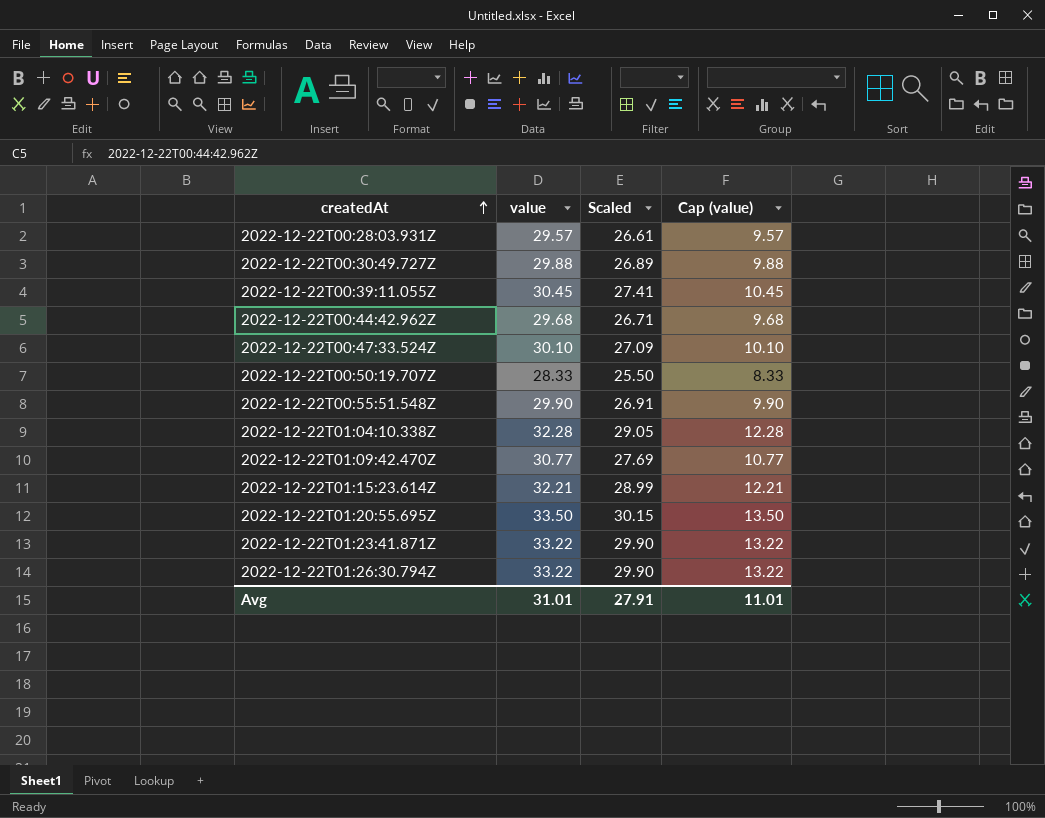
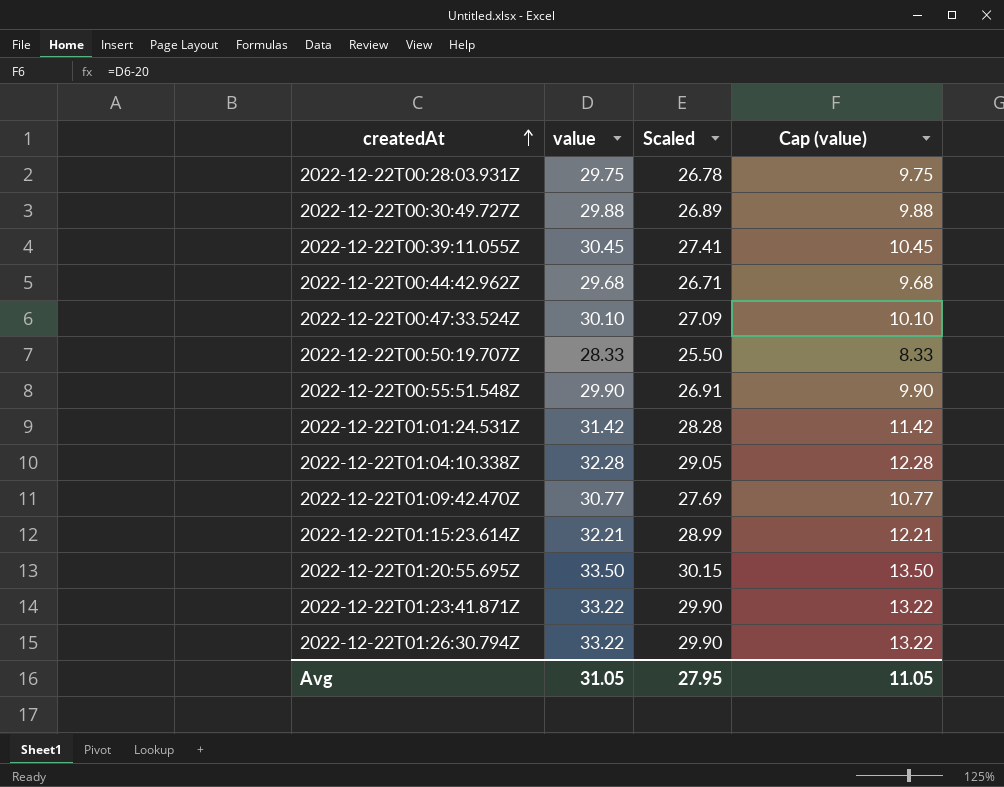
2022-12-22T00:28:03.931Z | value: 29.57 -> 29.75
2022-12-22T00:28:03.931Z | Scaled: 26.61 -> 26.78
2022-12-22T00:28:03.931Z | Cap (value): 9.57 -> 9.75
row 2022-12-22T01:01:24.531Z: none -> 31.42 | 28.28 | 11.42
Avg | value: 31.01 -> 31.05
Avg | Scaled: 27.91 -> 27.95
Avg | Cap (value): 11.01 -> 11.05

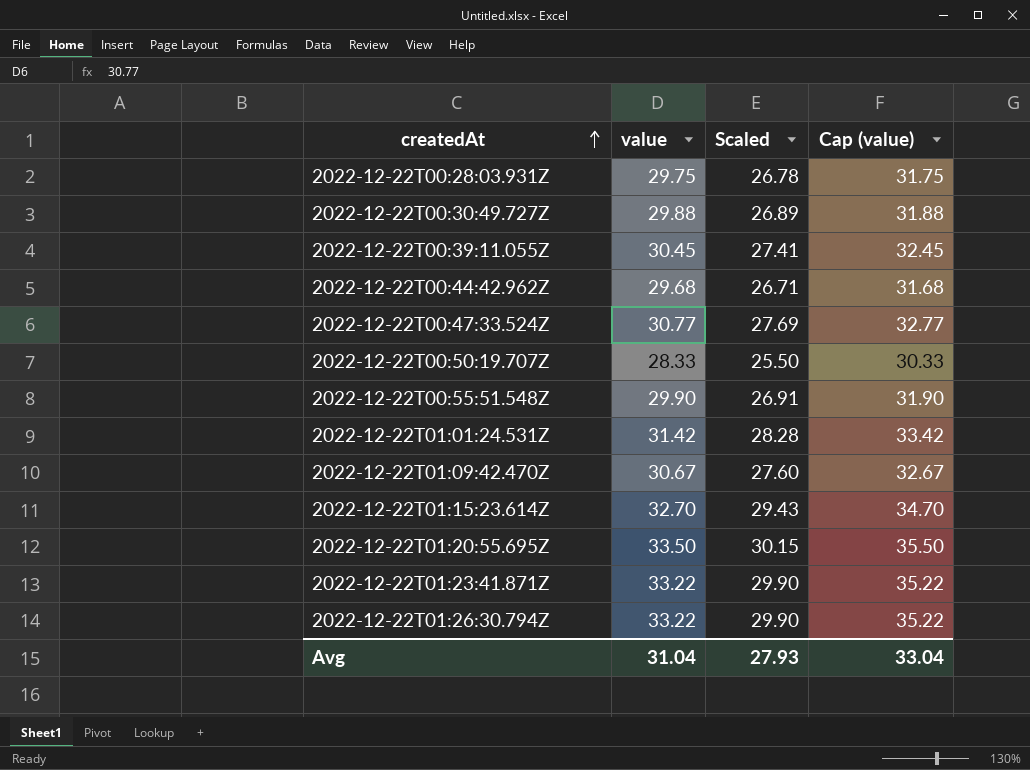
column Cap (value) | formula: [value] - 20 -> [value] + 2
row 2022-12-22T01:04:10.338Z: 32.28 | 29.05 | 12.28 -> none
2022-12-22T00:47:33.524Z | value: 30.10 -> 30.77
2022-12-22T00:47:33.524Z | Scaled: 27.09 -> 27.69
2022-12-22T01:09:42.470Z | value: 30.77 -> 30.67
2022-12-22T01:09:42.470Z | Scaled: 27.69 -> 27.60
2022-12-22T01:15:23.614Z | value: 32.21 -> 32.70
2022-12-22T01:15:23.614Z | Scaled: 28.99 -> 29.43
Avg | value: 31.05 -> 31.04
Avg | Scaled: 27.95 -> 27.93
Avg | Cap (value): 11.05 -> 33.04

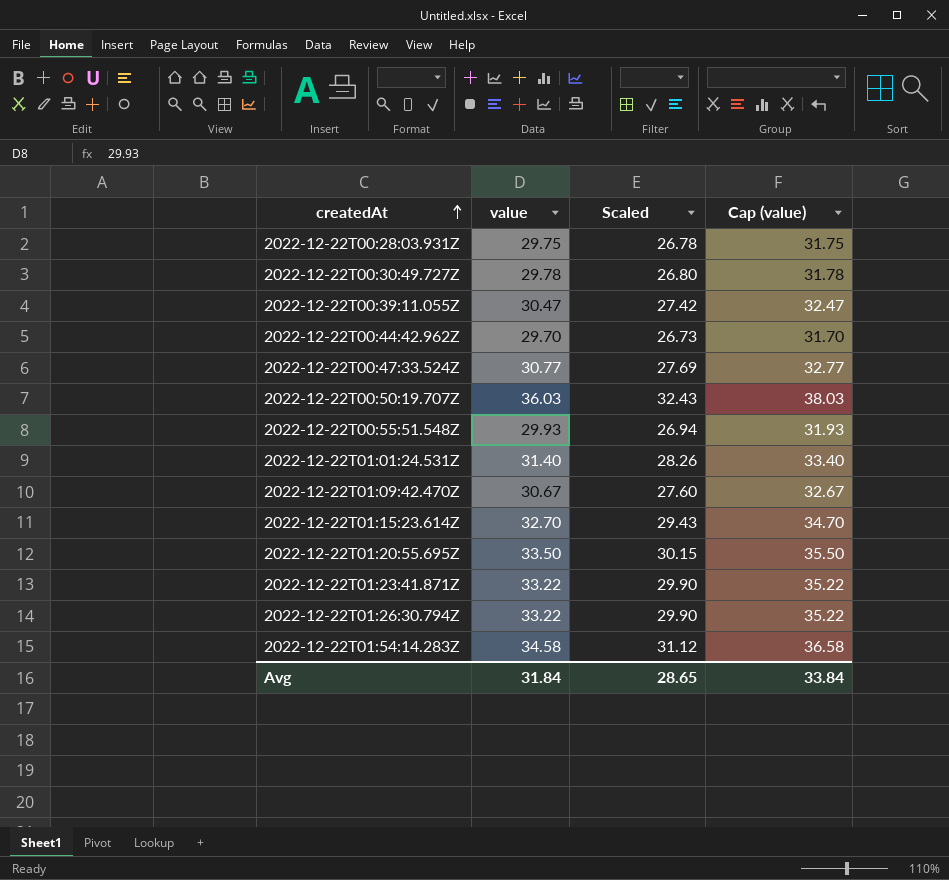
2022-12-22T00:30:49.727Z | value: 29.88 -> 29.78
2022-12-22T00:30:49.727Z | Scaled: 26.89 -> 26.80
2022-12-22T00:30:49.727Z | Cap (value): 31.88 -> 31.78
2022-12-22T00:39:11.055Z | value: 30.45 -> 30.47
2022-12-22T00:39:11.055Z | Scaled: 27.41 -> 27.42
2022-12-22T00:39:11.055Z | Cap (value): 32.45 -> 32.47
2022-12-22T00:44:42.962Z | value: 29.68 -> 29.70
2022-12-22T00:44:42.962Z | Scaled: 26.71 -> 26.73
2022-12-22T00:44:42.962Z | Cap (value): 31.68 -> 31.70
2022-12-22T00:50:19.707Z | value: 28.33 -> 36.03
2022-12-22T00:50:19.707Z | Scaled: 25.50 -> 32.43
2022-12-22T00:50:19.707Z | Cap (value): 30.33 -> 38.03
2022-12-22T00:55:51.548Z | value: 29.90 -> 29.93
2022-12-22T00:55:51.548Z | Scaled: 26.91 -> 26.94
2022-12-22T00:55:51.548Z | Cap (value): 31.90 -> 31.93
2022-12-22T01:01:24.531Z | value: 31.42 -> 31.40
2022-12-22T01:01:24.531Z | Scaled: 28.28 -> 28.26
2022-12-22T01:01:24.531Z | Cap (value): 33.42 -> 33.40
row 2022-12-22T01:54:14.283Z: none -> 34.58 | 31.12 | 36.58
Avg | value: 31.04 -> 31.84
Avg | Scaled: 27.93 -> 28.65
Avg | Cap (value): 33.04 -> 33.84

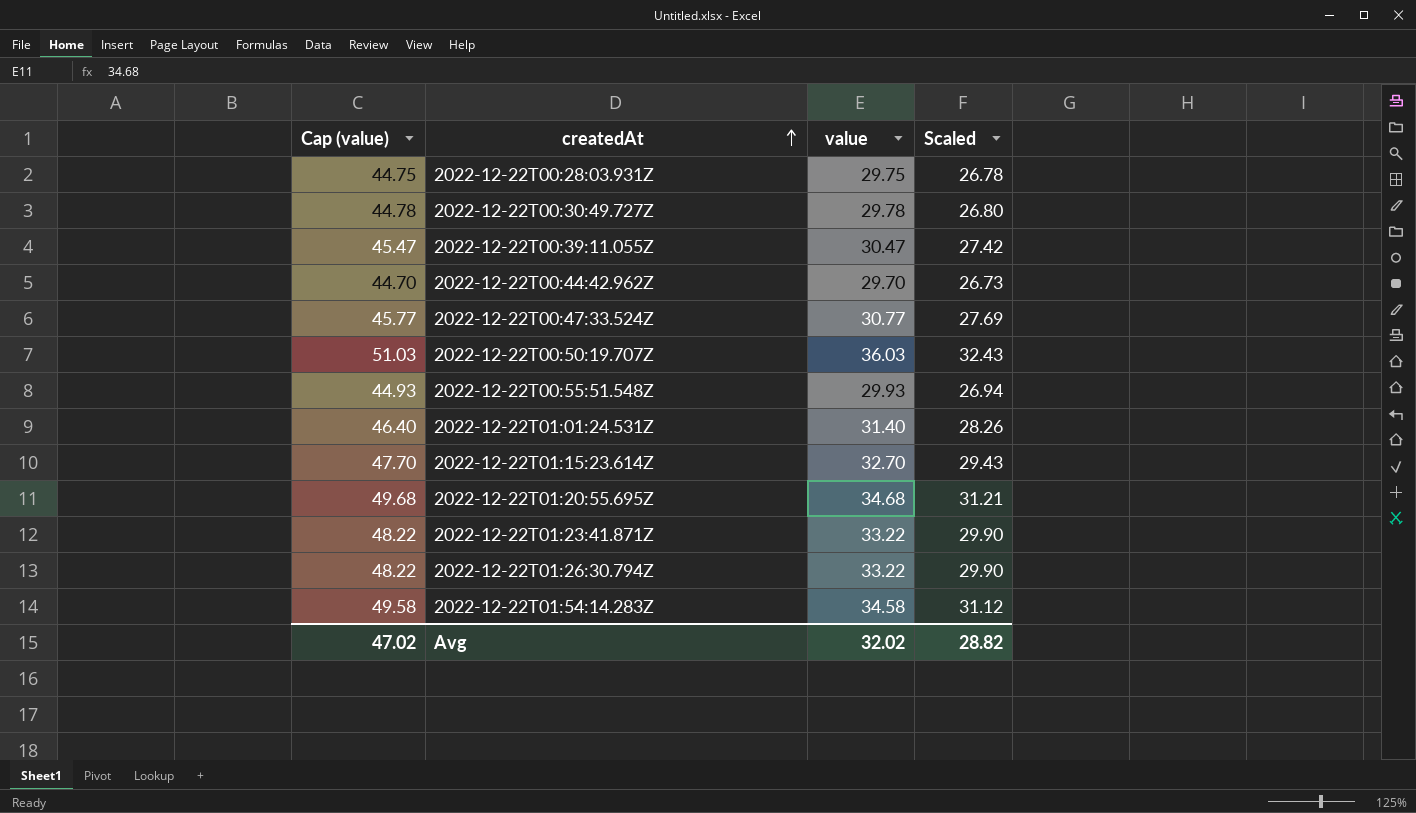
column Cap (value) | formula: [value] + 2 -> [value] + 15
column Cap (value) | position: 4 -> 1
row 2022-12-22T01:09:42.470Z: 30.67 | 27.60 | 32.67 -> none
2022-12-22T01:20:55.695Z | value: 33.50 -> 34.68
2022-12-22T01:20:55.695Z | Scaled: 30.15 -> 31.21
Avg | Cap (value): 33.84 -> 47.02
Avg | value: 31.84 -> 32.02
Avg | Scaled: 28.65 -> 28.82

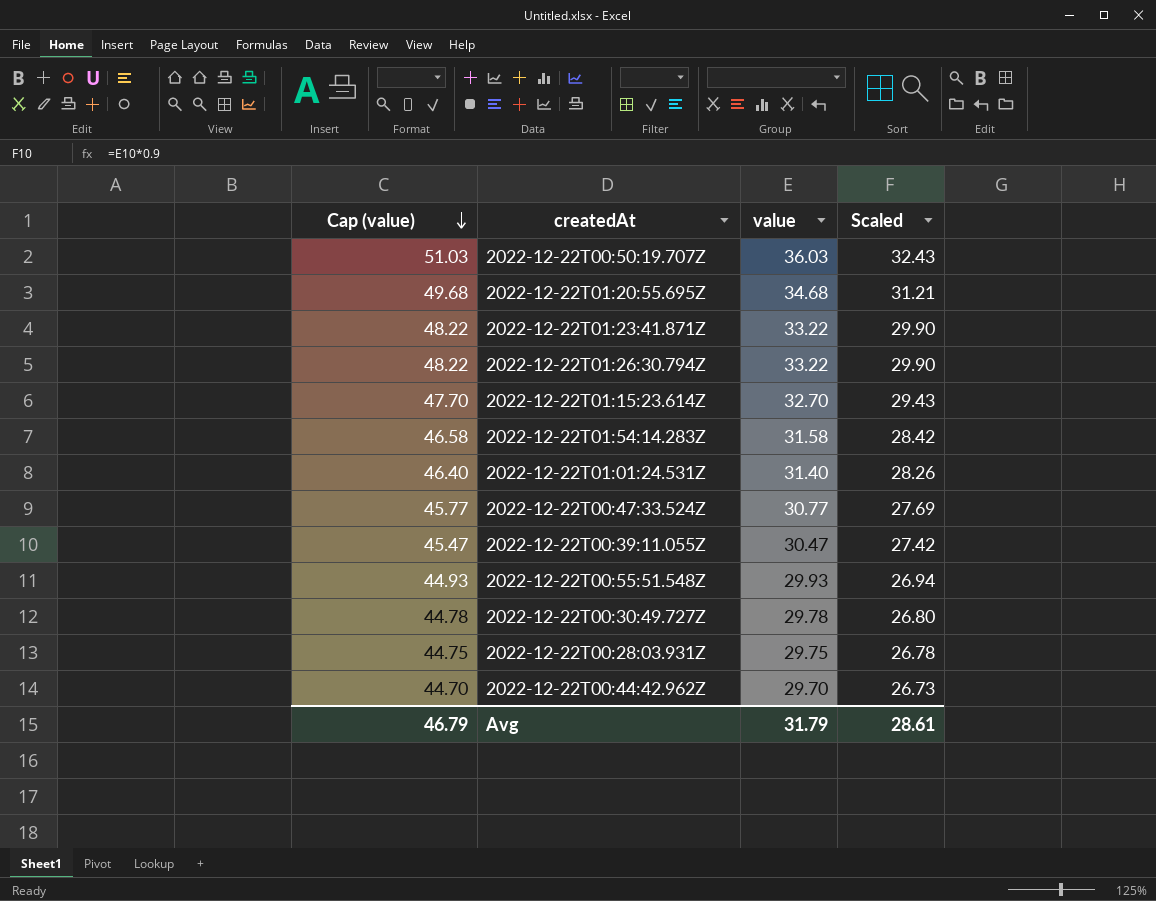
row order: createdAt ascending -> Cap (value) descending
2022-12-22T01:54:14.283Z | Cap (value): 49.58 -> 46.58
2022-12-22T01:54:14.283Z | value: 34.58 -> 31.58
2022-12-22T01:54:14.283Z | Scaled: 31.12 -> 28.42
Avg | Cap (value): 47.02 -> 46.79
Avg | value: 32.02 -> 31.79
Avg | Scaled: 28.82 -> 28.61

